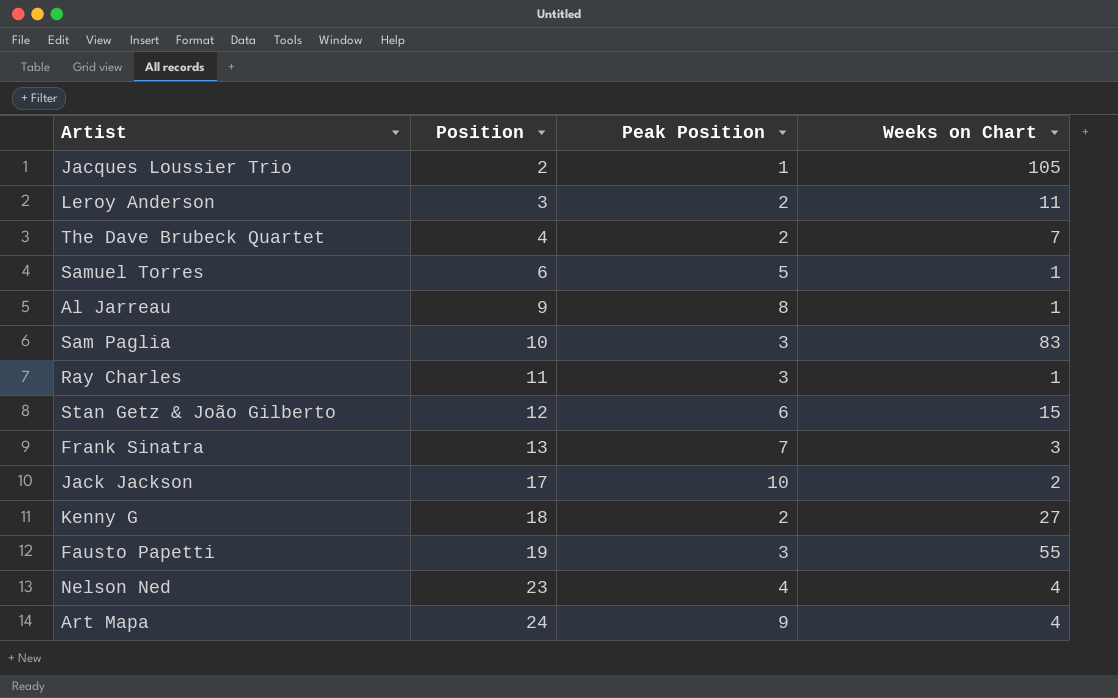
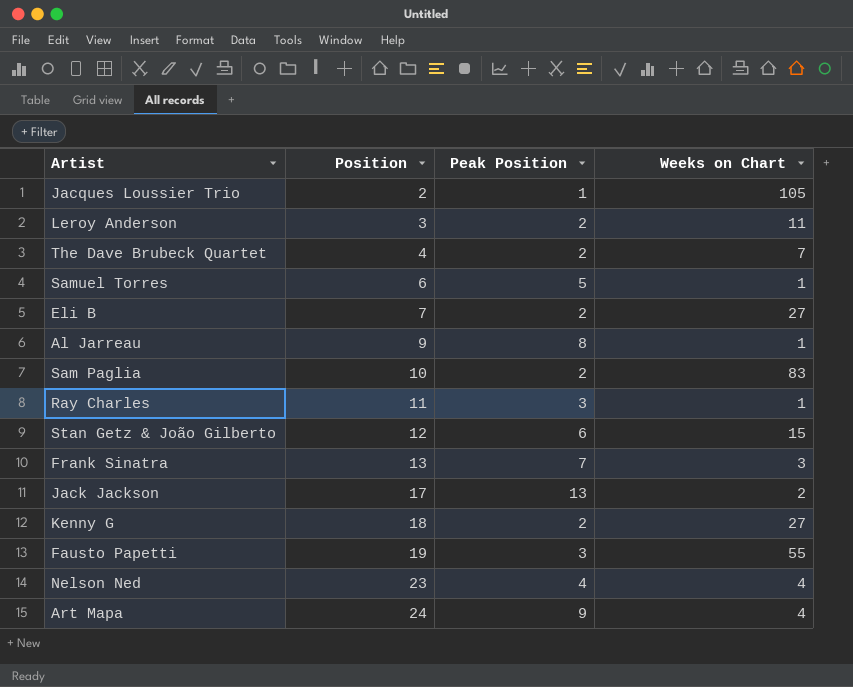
row Eli B: none -> 7 | 2 | 27
Sam Paglia | Peak Position: 3 -> 2
Jack Jackson | Peak Position: 10 -> 13

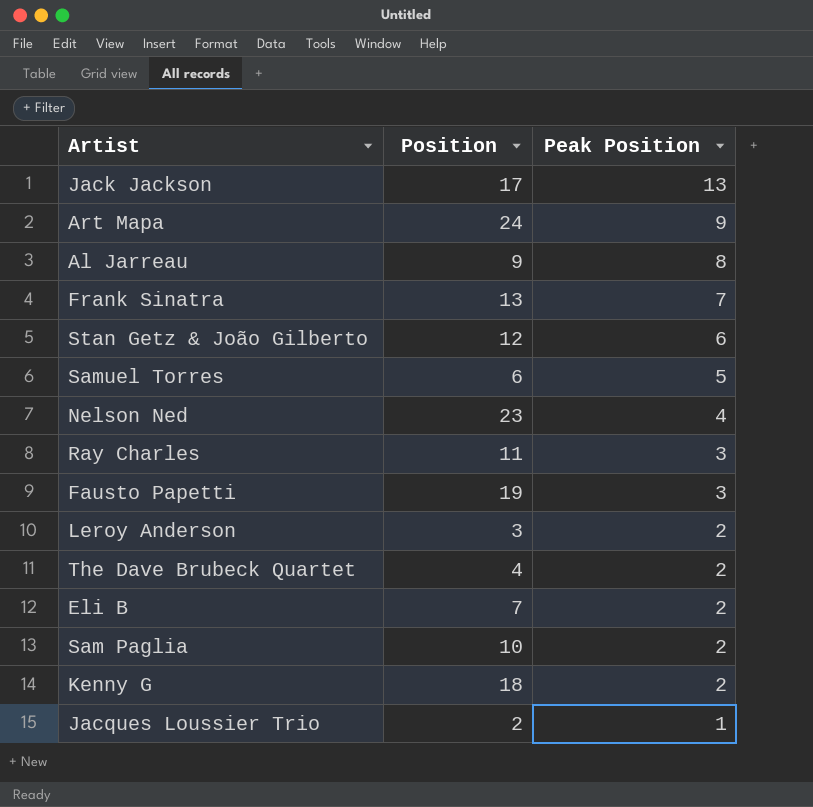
row order: Position ascending -> Peak Position descending
column Weeks on Chart | position: 4 -> none

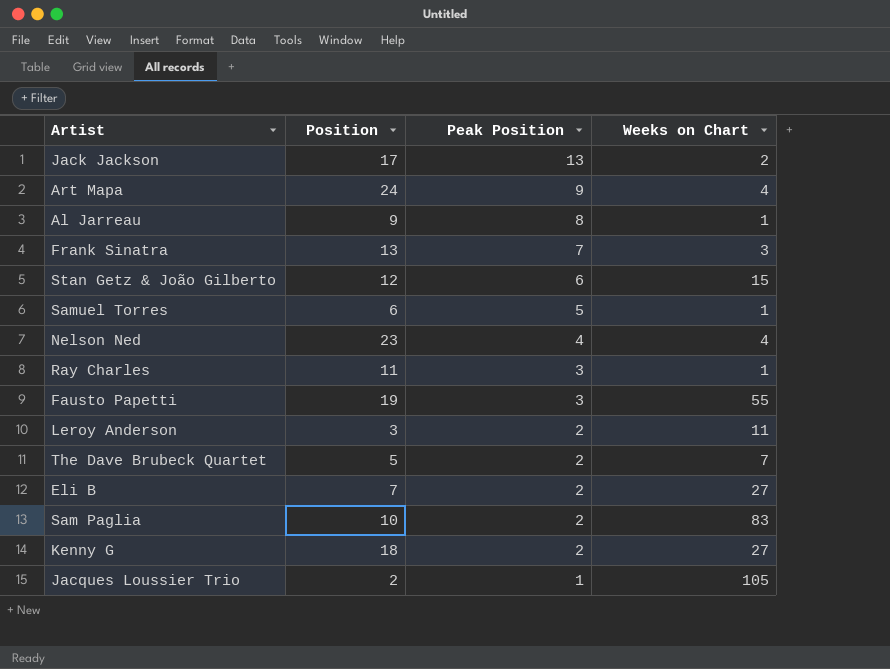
column Weeks on Chart | position: none -> 4
The Dave Brubeck Quartet | Position: 4 -> 5

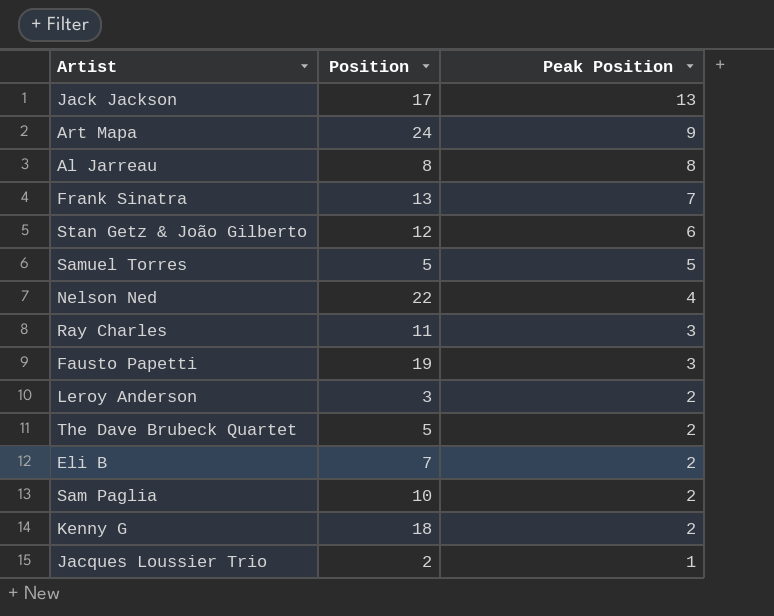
column Weeks on Chart | position: 4 -> none
Al Jarreau | Position: 9 -> 8
Samuel Torres | Position: 6 -> 5
Nelson Ned | Position: 23 -> 22

